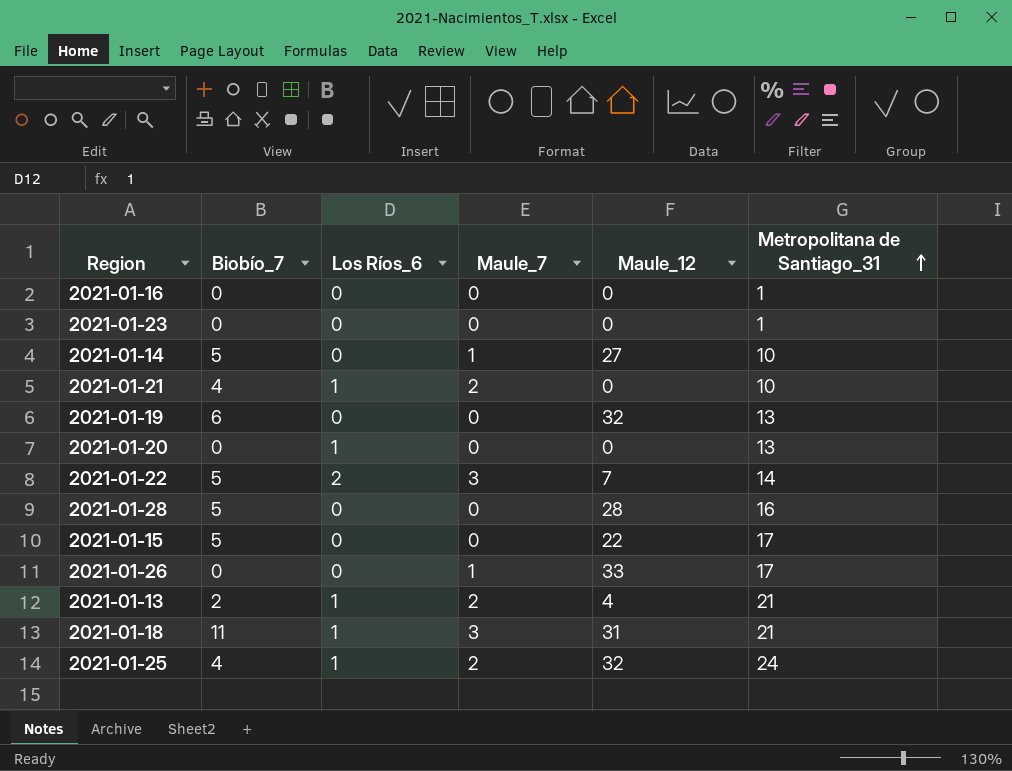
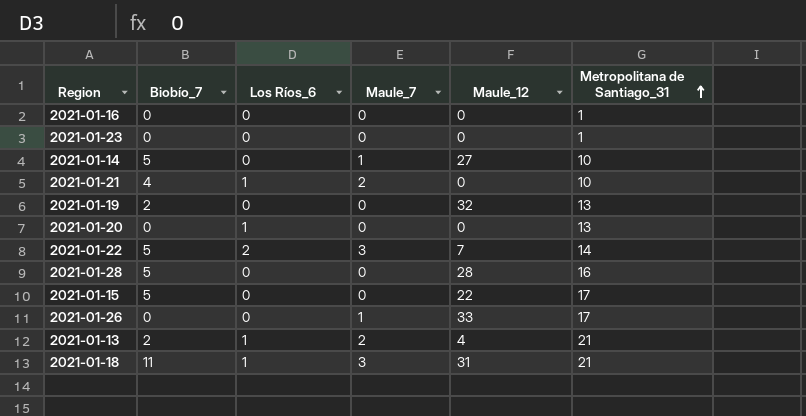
row 2021-01-25: 4 | 1 | 2 | 32 | 24 -> none
2021-01-19 | Biobío_7: 6 -> 2

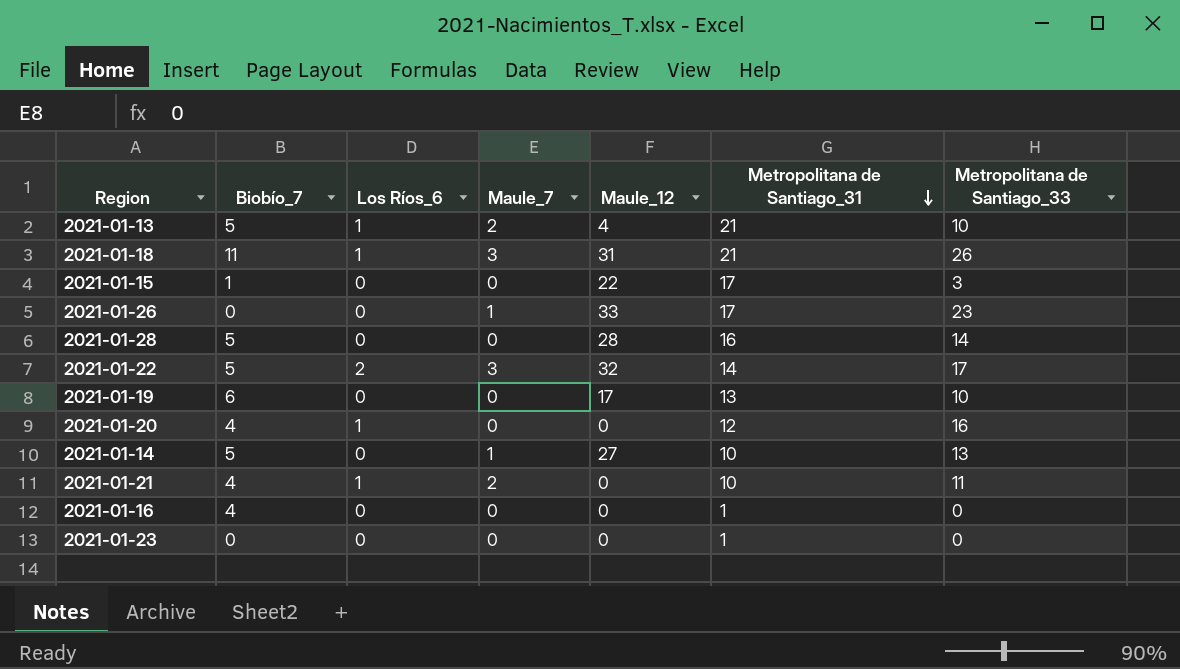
row order: Metropolitana de Santiago_31 ascending -> Metropolitana de Santiago_31 descending
column Metropolitana de Santiago_33 | position: none -> 7
2021-01-13 | Biobío_7: 2 -> 5
2021-01-15 | Biobío_7: 5 -> 1
2021-01-22 | Maule_12: 7 -> 32
2021-01-19 | Biobío_7: 2 -> 6
2021-01-19 | Maule_12: 32 -> 17
2021-01-20 | Biobío_7: 0 -> 4
2021-01-20 | Metropolitana de Santiago_31: 13 -> 12
2021-01-16 | Biobío_7: 0 -> 4

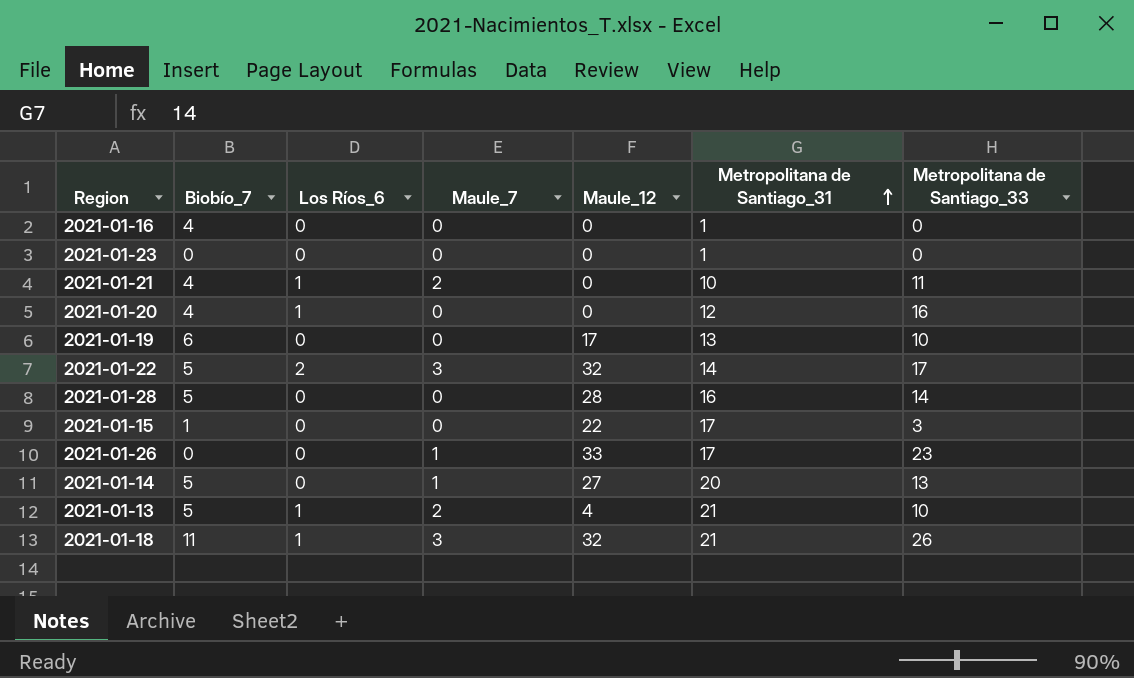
row order: Metropolitana de Santiago_31 descending -> Metropolitana de Santiago_31 ascending
2021-01-14 | Metropolitana de Santiago_31: 10 -> 20
2021-01-18 | Maule_12: 31 -> 32

